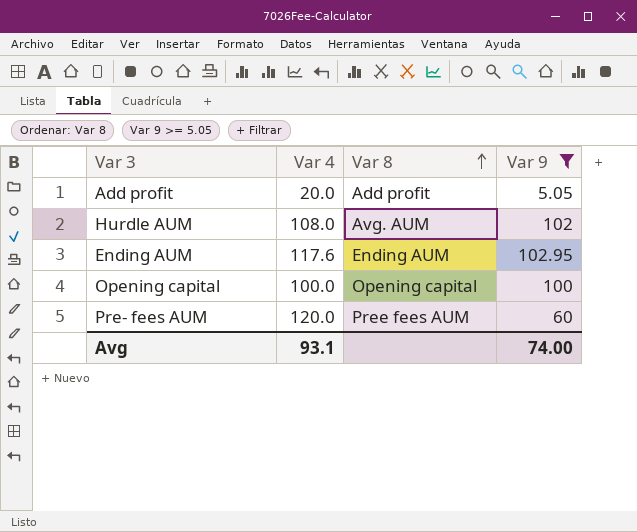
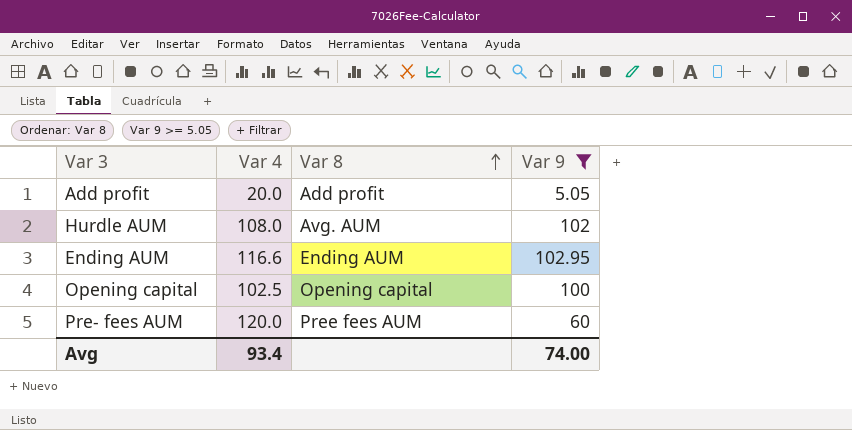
Ending AUM | Var 4: 117.6 -> 116.6
Opening capital | Var 4: 100.0 -> 102.5
Avg | Var 4: 93.1 -> 93.4

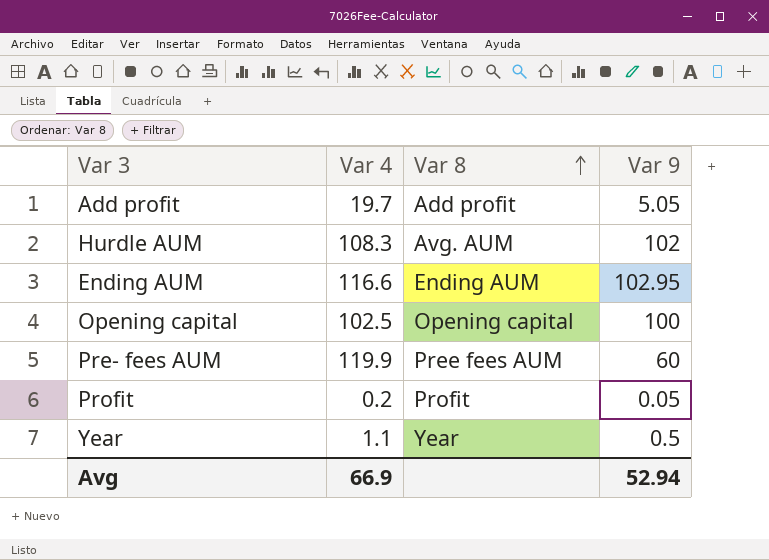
filter: Var 9 >= 5.05 -> none
Add profit | Var 4: 20.0 -> 19.7
Hurdle AUM | Var 4: 108.0 -> 108.3
Pre- fees AUM | Var 4: 120.0 -> 119.9
Avg | Var 4: 93.4 -> 66.9
Avg | Var 9: 74.00 -> 52.94

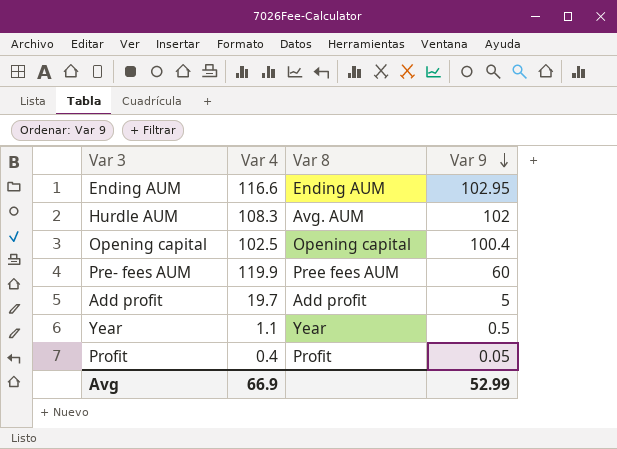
row order: Var 8 ascending -> Var 9 descending
Opening capital | Var 9: 100 -> 100.4
Add profit | Var 9: 5.05 -> 5
Profit | Var 4: 0.2 -> 0.4
Avg | Var 9: 52.94 -> 52.99

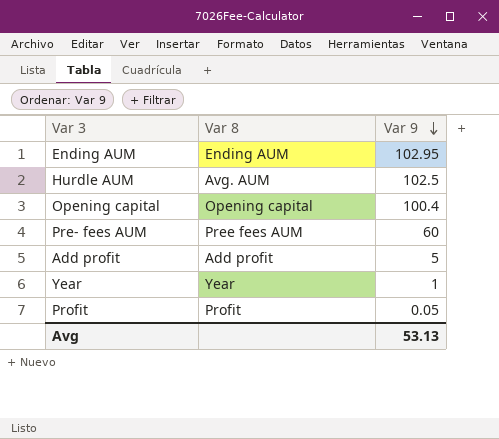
column Var 4 | position: 2 -> none
Hurdle AUM | Var 9: 102 -> 102.5
Year | Var 9: 0.5 -> 1
Avg | Var 9: 52.99 -> 53.13

